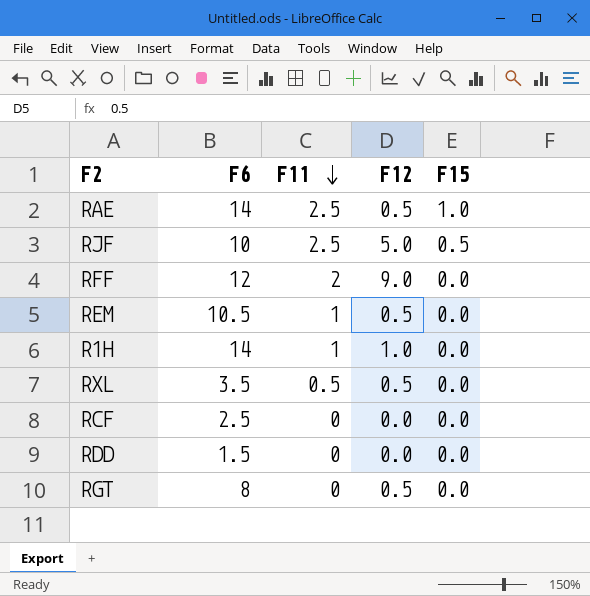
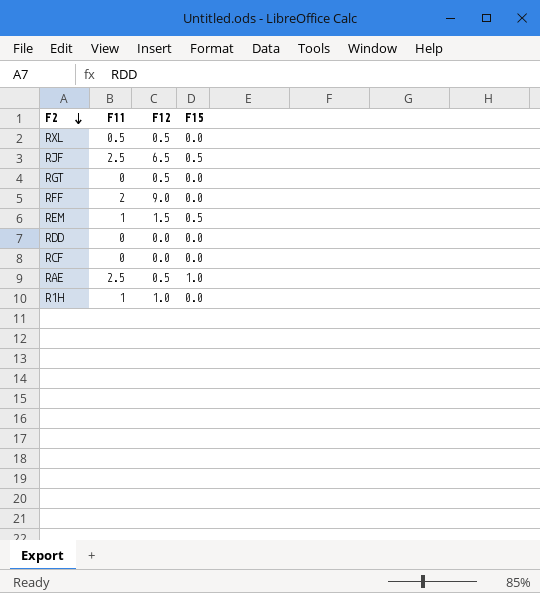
row order: F11 descending -> F2 descending
column F6 | position: 2 -> none
RJF | F12: 5.0 -> 6.5
REM | F12: 0.5 -> 1.5
REM | F15: 0.0 -> 0.5

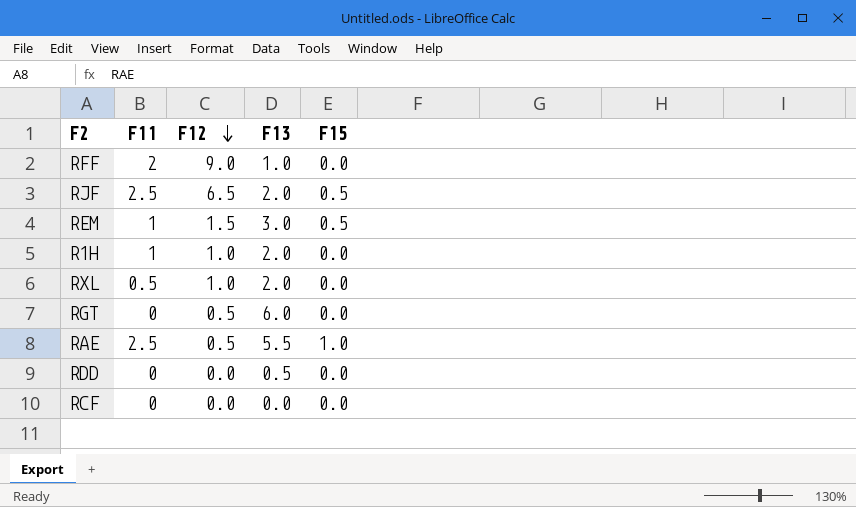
row order: F2 descending -> F12 descending
column F13 | position: none -> 4
RXL | F12: 0.5 -> 1.0

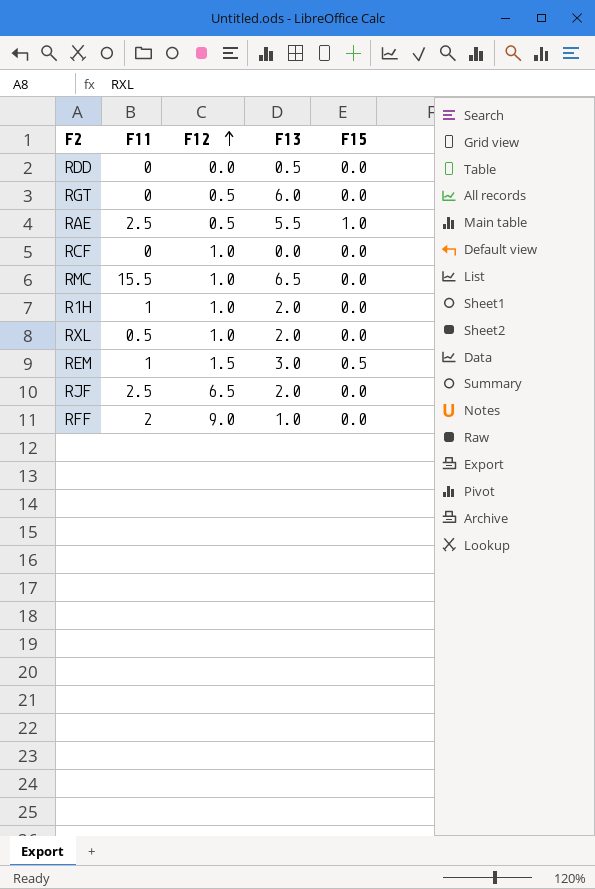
row order: F12 descending -> F12 ascending
RCF | F12: 0.0 -> 1.0
row RMC: none -> 15.5 | 1.0 | 6.5 | 0.0
RJF | F15: 0.5 -> 0.0

